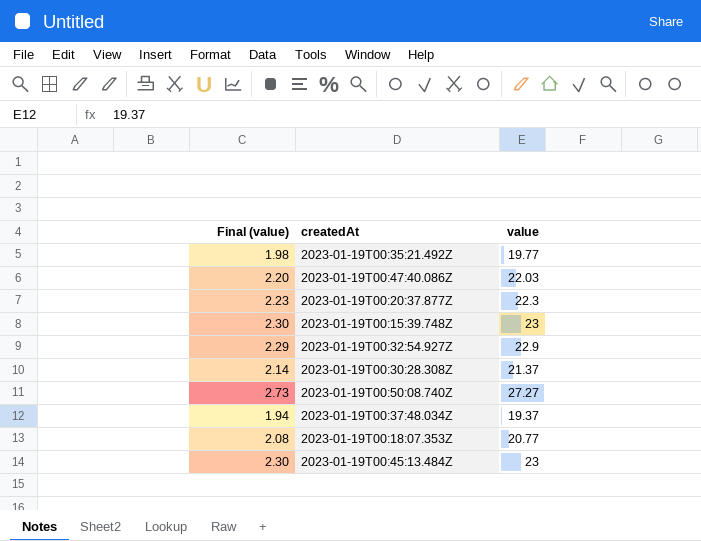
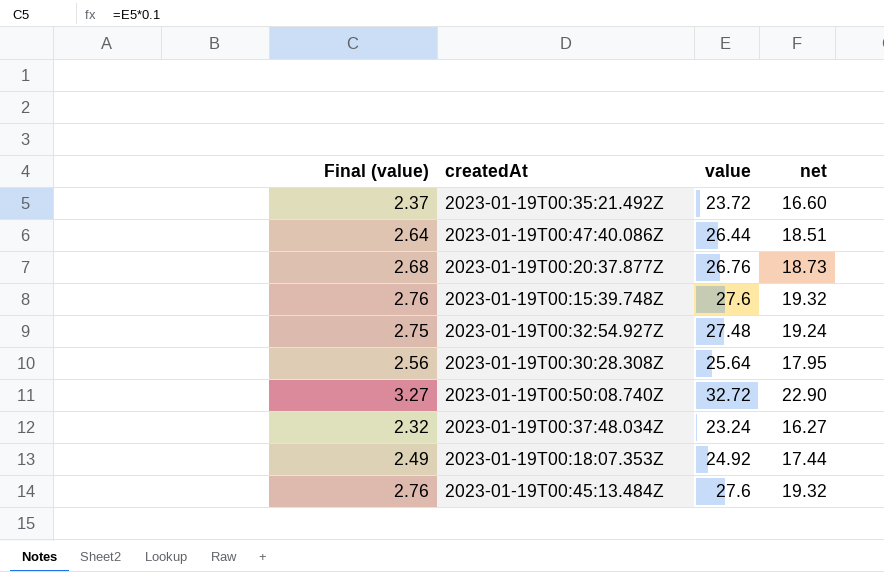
column net | formula: none -> [value] * 0.7
2023-01-19T00:35:21.492Z | Final (value): 1.98 -> 2.37
2023-01-19T00:35:21.492Z | value: 19.77 -> 23.72
2023-01-19T00:47:40.086Z | Final (value): 2.20 -> 2.64
2023-01-19T00:47:40.086Z | value: 22.03 -> 26.44
2023-01-19T00:20:37.877Z | Final (value): 2.23 -> 2.68
2023-01-19T00:20:37.877Z | value: 22.3 -> 26.76
2023-01-19T00:15:39.748Z | Final (value): 2.30 -> 2.76
2023-01-19T00:15:39.748Z | value: 23 -> 27.6
2023-01-19T00:32:54.927Z | Final (value): 2.29 -> 2.75
2023-01-19T00:32:54.927Z | value: 22.9 -> 27.48
2023-01-19T00:30:28.308Z | Final (value): 2.14 -> 2.56
2023-01-19T00:30:28.308Z | value: 21.37 -> 25.64
2023-01-19T00:50:08.740Z | Final (value): 2.73 -> 3.27
2023-01-19T00:50:08.740Z | value: 27.27 -> 32.72
2023-01-19T00:37:48.034Z | Final (value): 1.94 -> 2.32
2023-01-19T00:37:48.034Z | value: 19.37 -> 23.24
2023-01-19T00:18:07.353Z | Final (value): 2.08 -> 2.49
2023-01-19T00:18:07.353Z | value: 20.77 -> 24.92
2023-01-19T00:45:13.484Z | Final (value): 2.30 -> 2.76
2023-01-19T00:45:13.484Z | value: 23 -> 27.6

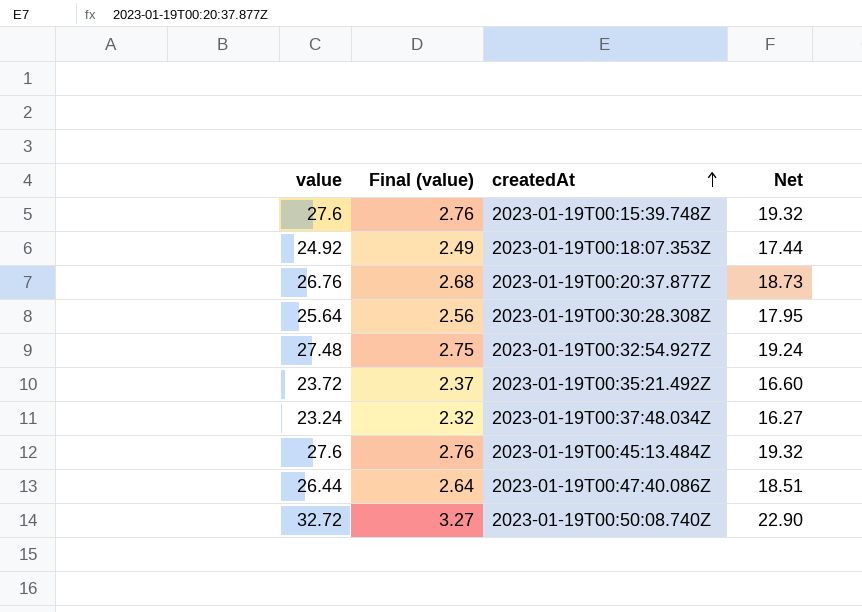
row order: none -> createdAt ascending
column value | position: 3 -> 1
column name: net -> Net

